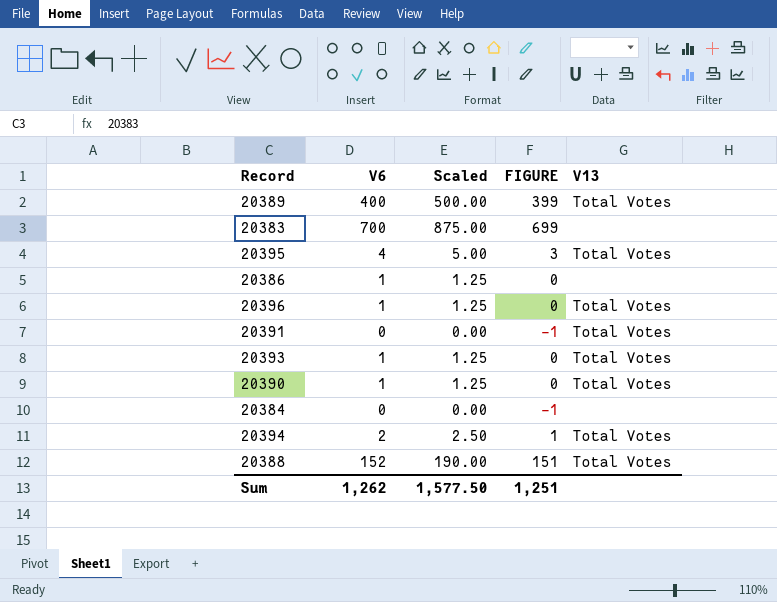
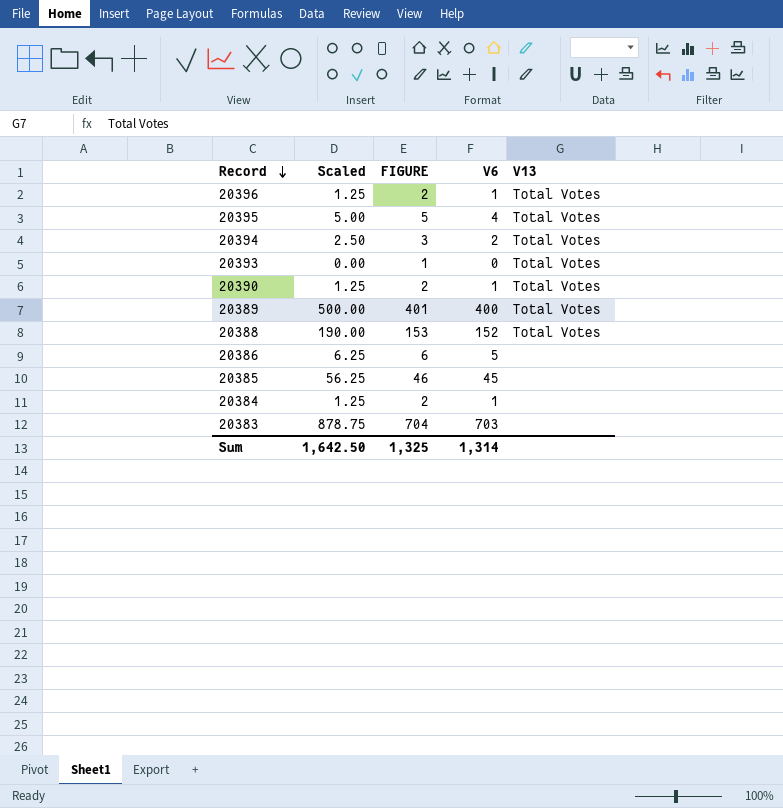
row order: none -> Record descending
column FIGURE | formula: [V6] - 1 -> [V6] + 1
column V6 | position: 2 -> 4
row 20391: 0 | 0.00 | -1 | Total Votes -> none
20393 | Scaled: 1.25 -> 0.00
20393 | V6: 1 -> 0
20386 | Scaled: 1.25 -> 6.25
20386 | V6: 1 -> 5
row 20385: none -> 56.25 | 46 | 45 | none
20384 | Scaled: 0.00 -> 1.25
20384 | V6: 0 -> 1
20383 | Scaled: 875.00 -> 878.75
20383 | V6: 700 -> 703
Sum | Scaled: 1,577.50 -> 1,642.50
Sum | FIGURE: 1,251 -> 1,325
Sum | V6: 1,262 -> 1,314

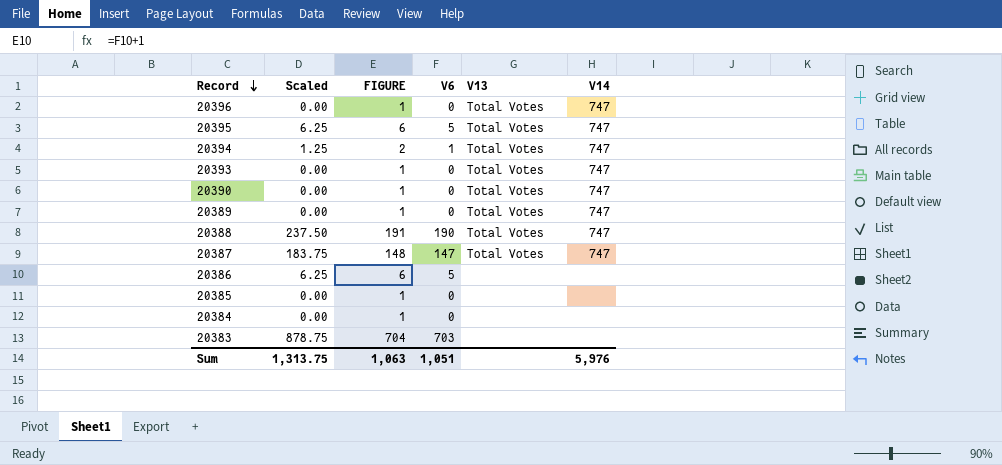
column V14 | position: none -> 6
20396 | Scaled: 1.25 -> 0.00
20396 | FIGURE: 2 -> 1
20396 | V6: 1 -> 0
20395 | Scaled: 5.00 -> 6.25
20395 | FIGURE: 5 -> 6
20395 | V6: 4 -> 5
20394 | Scaled: 2.50 -> 1.25
20394 | FIGURE: 3 -> 2
20394 | V6: 2 -> 1
20390 | Scaled: 1.25 -> 0.00
20390 | FIGURE: 2 -> 1
20390 | V6: 1 -> 0
20389 | Scaled: 500.00 -> 0.00
20389 | FIGURE: 401 -> 1
20389 | V6: 400 -> 0
20388 | Scaled: 190.00 -> 237.50
20388 | FIGURE: 153 -> 191
20388 | V6: 152 -> 190
row 20387: none -> 183.75 | 148 | 147 | Total Votes | 747
20385 | Scaled: 56.25 -> 0.00
20385 | FIGURE: 46 -> 1
20385 | V6: 45 -> 0
20384 | Scaled: 1.25 -> 0.00
20384 | FIGURE: 2 -> 1
20384 | V6: 1 -> 0
Sum | Scaled: 1,642.50 -> 1,313.75
Sum | FIGURE: 1,325 -> 1,063
Sum | V6: 1,314 -> 1,051

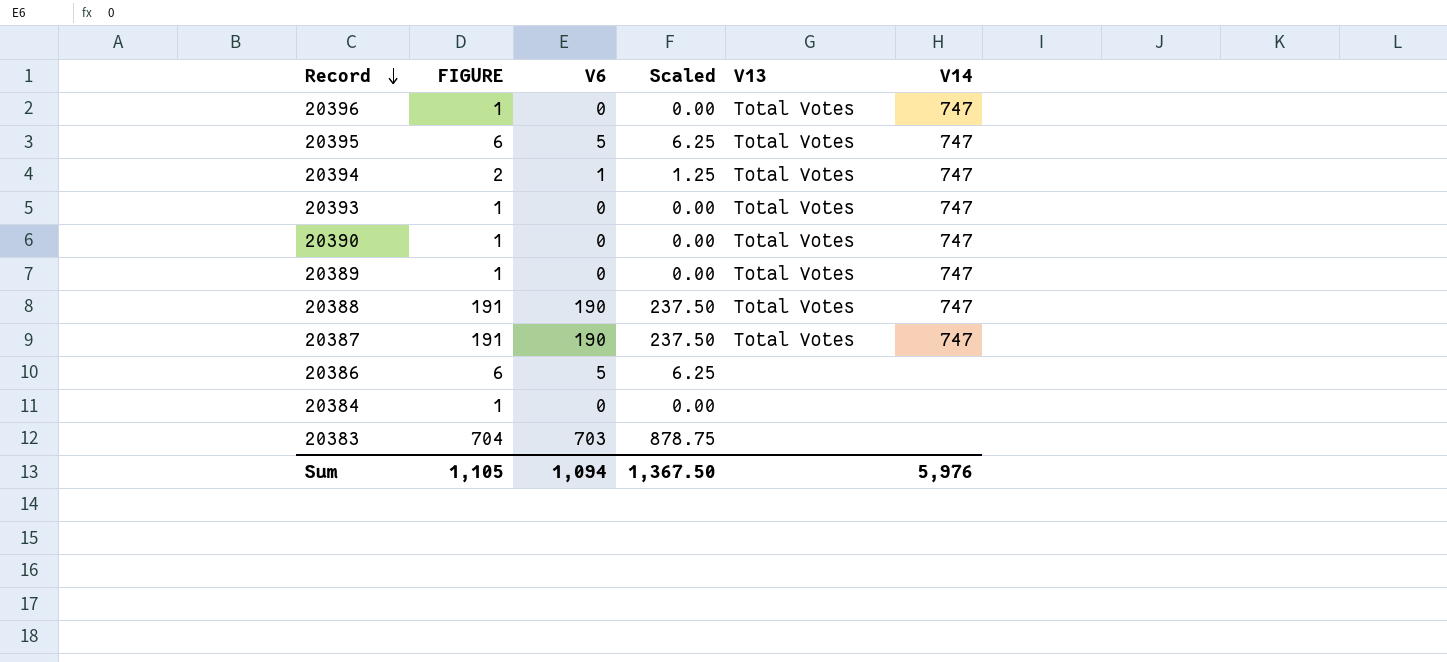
column Scaled | position: 2 -> 4
row 20385: 0.00 | 1 | 0 | none | none -> none
20387 | FIGURE: 148 -> 191
20387 | V6: 147 -> 190
20387 | Scaled: 183.75 -> 237.50
Sum | FIGURE: 1,063 -> 1,105
Sum | V6: 1,051 -> 1,094
Sum | Scaled: 1,313.75 -> 1,367.50

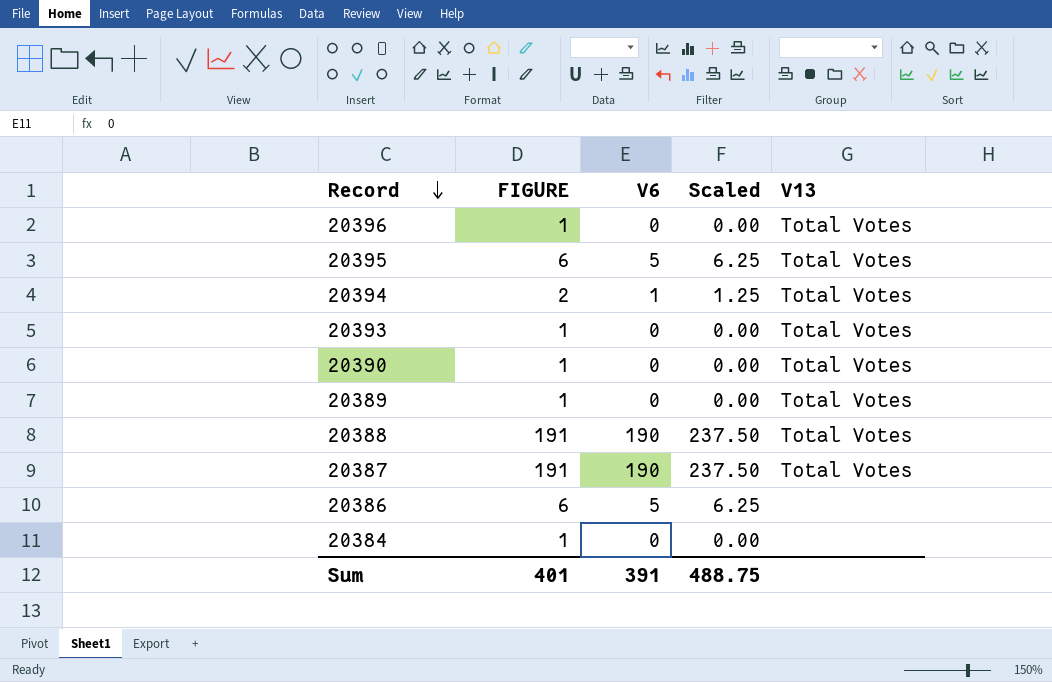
column V14 | position: 6 -> none
row 20383: 704 | 703 | 878.75 | none | none -> none
Sum | FIGURE: 1,105 -> 401
Sum | V6: 1,094 -> 391
Sum | Scaled: 1,367.50 -> 488.75

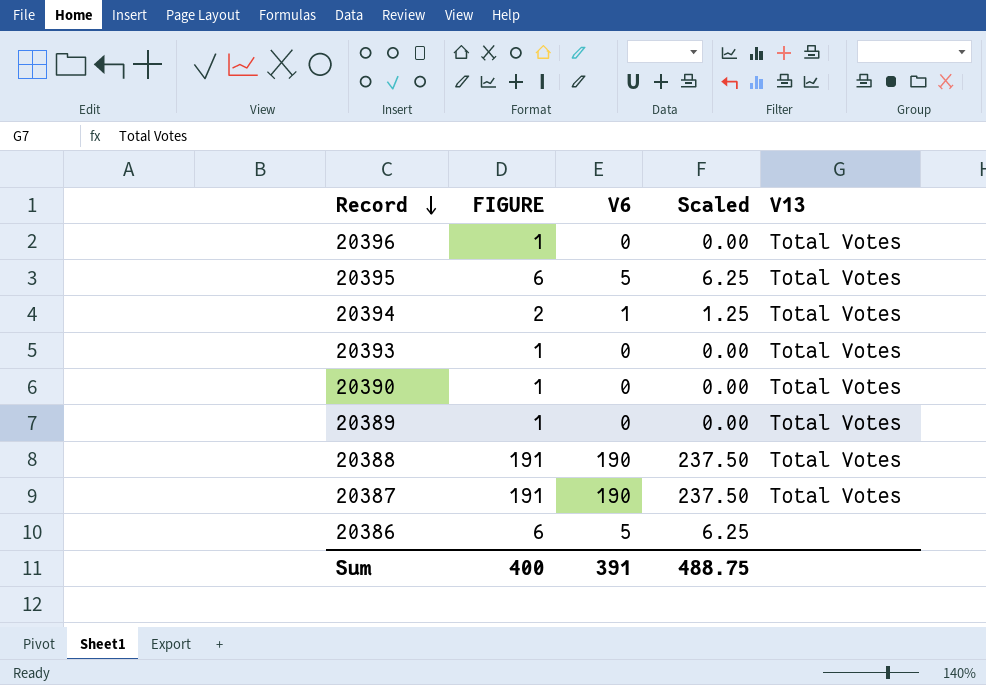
row 20384: 1 | 0 | 0.00 | none -> none
Sum | FIGURE: 401 -> 400

